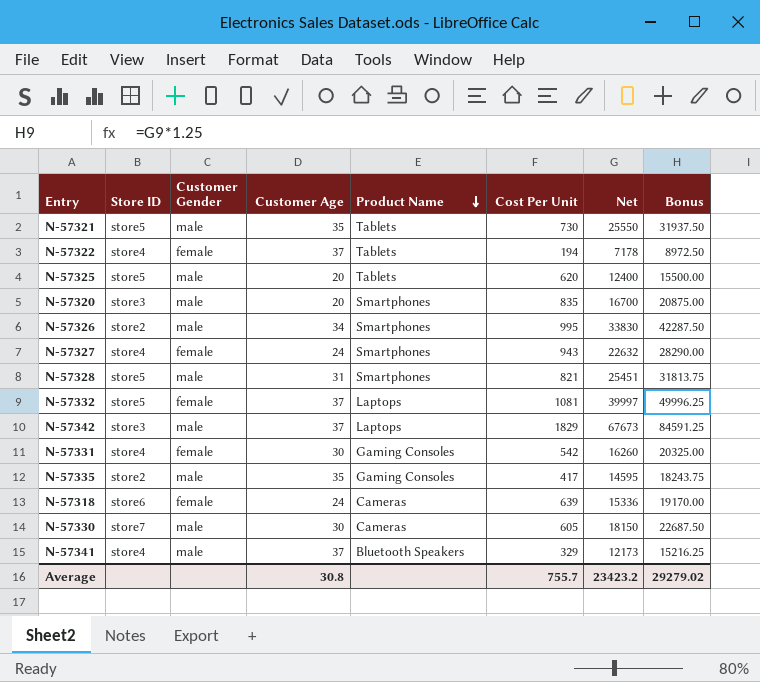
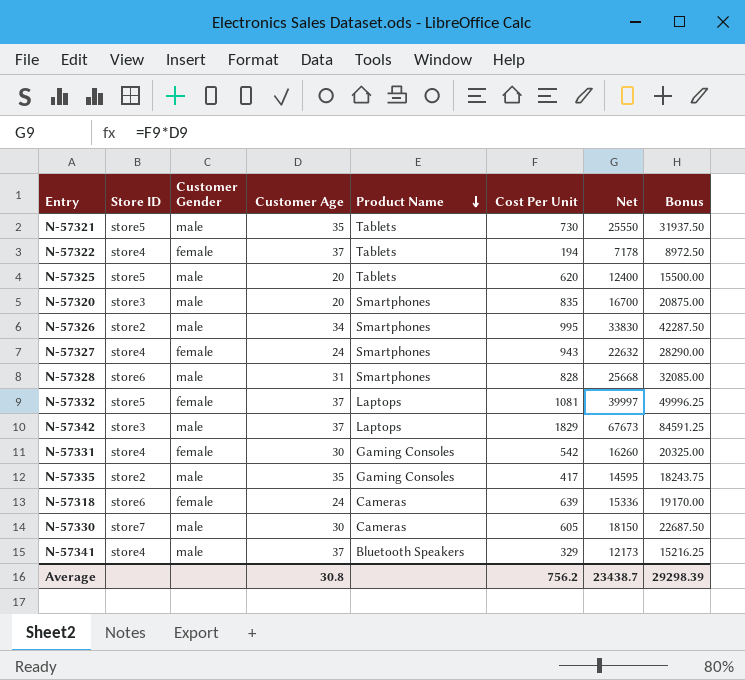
N-57328 | Store ID: store5 -> store6
N-57328 | Cost Per Unit: 821 -> 828
N-57328 | Net: 25451 -> 25668
N-57328 | Bonus: 31813.75 -> 32085.00
Average | Cost Per Unit: 755.7 -> 756.2
Average | Net: 23423.2 -> 23438.7
Average | Bonus: 29279.02 -> 29298.39

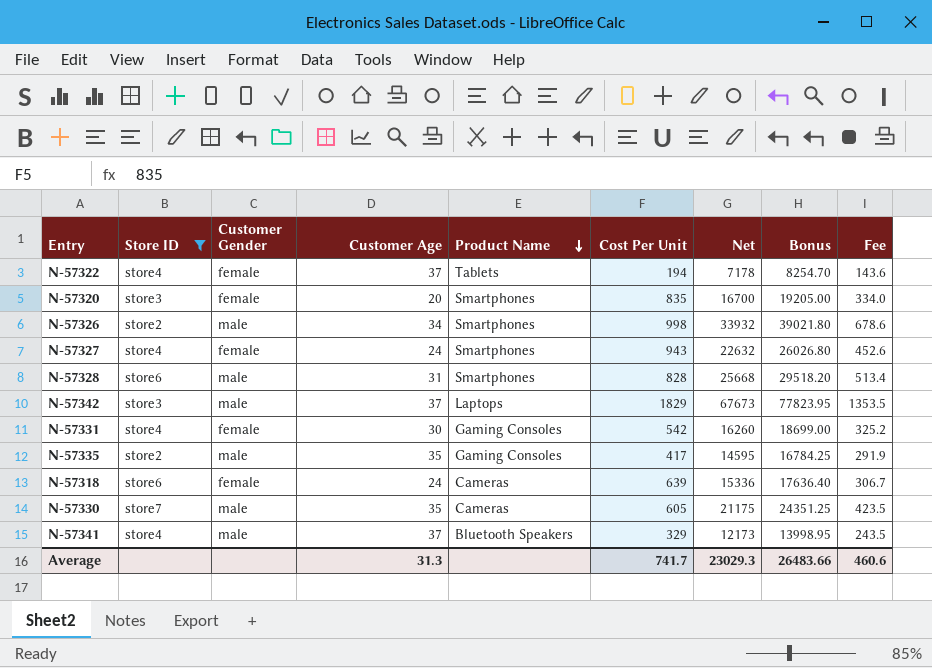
filter: none -> Store ID != store5
column Bonus | formula: [Net] * 1.25 -> [Net] * 1.15
column Fee | formula: none -> [Net] * 0.02
N-57320 | Customer Gender: male -> female
N-57326 | Cost Per Unit: 995 -> 998
N-57326 | Net: 33830 -> 33932
N-57330 | Customer Age: 30 -> 35
N-57330 | Net: 18150 -> 21175
Average | Customer Age: 30.8 -> 31.3
Average | Cost Per Unit: 756.2 -> 741.7
Average | Net: 23438.7 -> 23029.3
Average | Bonus: 29298.39 -> 26483.66

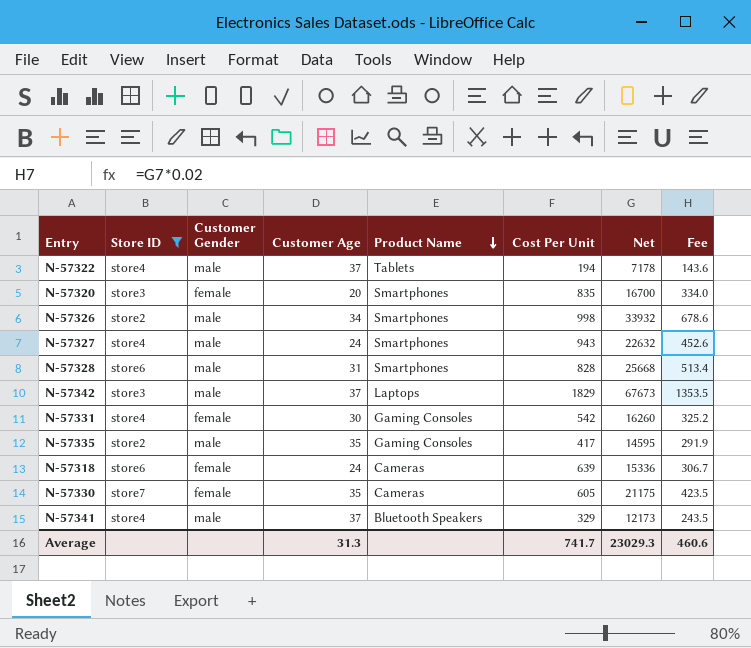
column Bonus | formula: [Net] * 1.15 -> none
N-57322 | Customer Gender: female -> male
N-57327 | Customer Gender: female -> male
N-57330 | Customer Gender: male -> female

